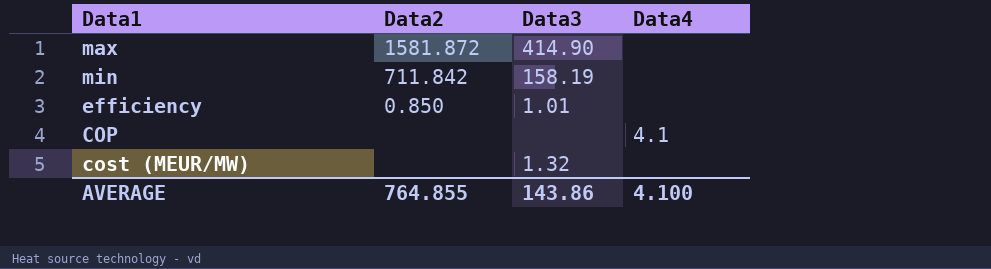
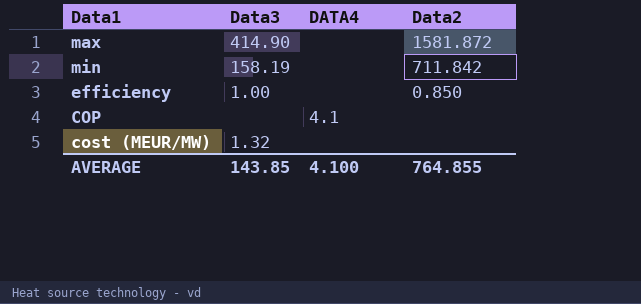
column name: Data4 -> DATA4
column Data2 | position: 2 -> 4
efficiency | Data3: 1.01 -> 1.00
AVERAGE | Data3: 143.86 -> 143.85

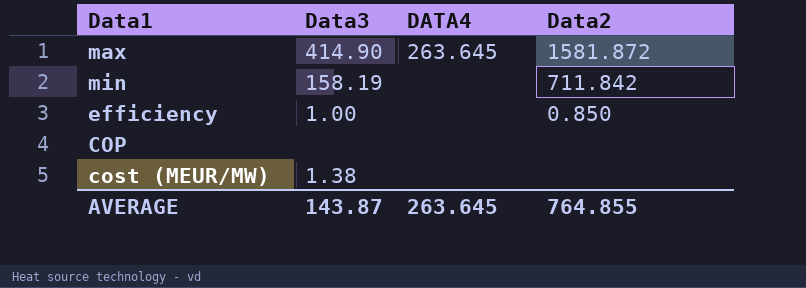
max | DATA4: none -> 263.645
COP | DATA4: 4.1 -> none
cost (MEUR/MW) | Data3: 1.32 -> 1.38
AVERAGE | Data3: 143.85 -> 143.87
AVERAGE | DATA4: 4.100 -> 263.645

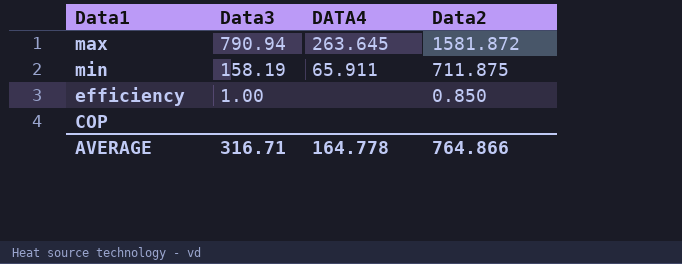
row cost (MEUR/MW): 1.38 | none | none -> none
max | Data3: 414.90 -> 790.94
min | DATA4: none -> 65.911
min | Data2: 711.842 -> 711.875
AVERAGE | Data3: 143.87 -> 316.71
AVERAGE | DATA4: 263.645 -> 164.778
AVERAGE | Data2: 764.855 -> 764.866

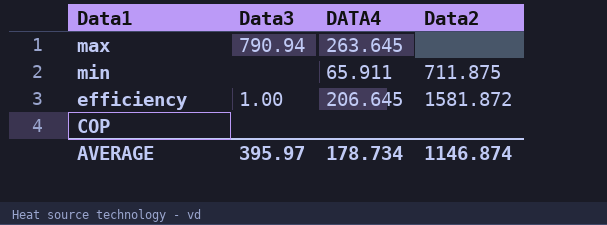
max | Data2: 1581.872 -> none
min | Data3: 158.19 -> none
efficiency | DATA4: none -> 206.645
efficiency | Data2: 0.850 -> 1581.872
AVERAGE | Data3: 316.71 -> 395.97
AVERAGE | DATA4: 164.778 -> 178.734
AVERAGE | Data2: 764.866 -> 1146.874

